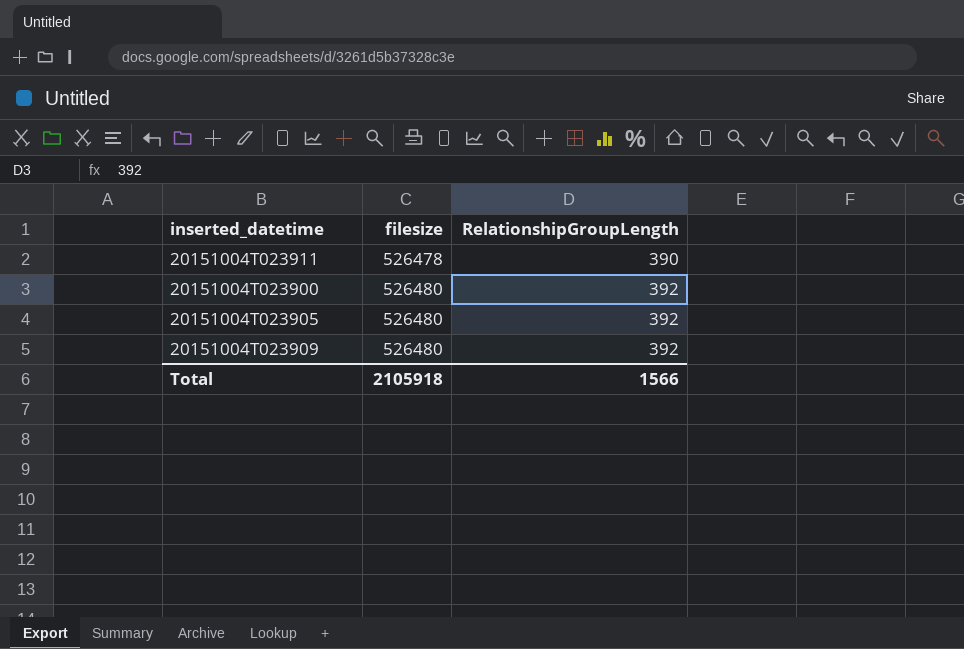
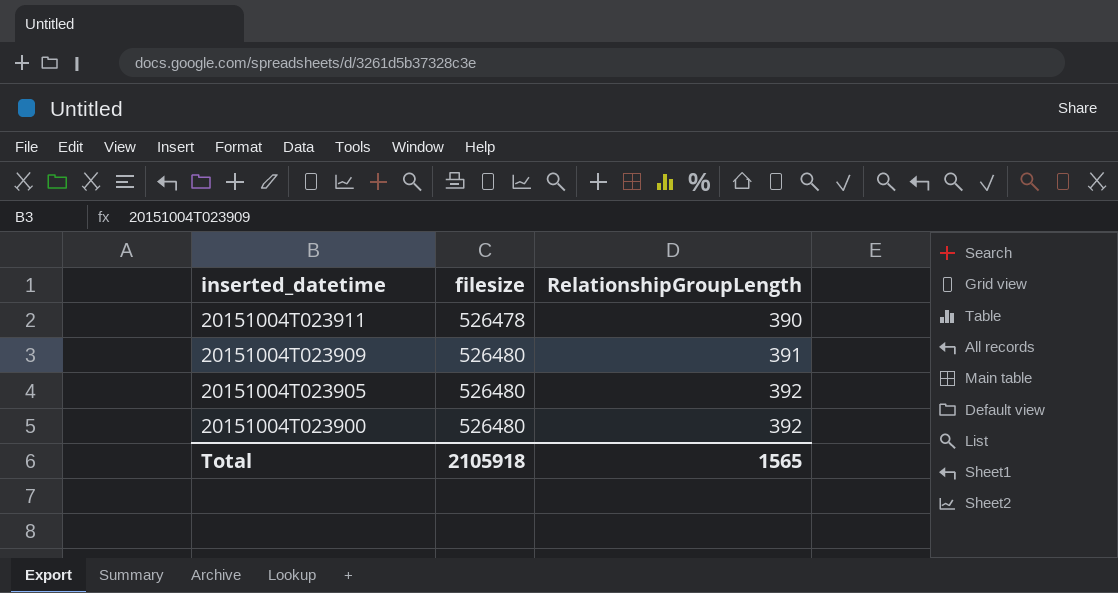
row order: filesize ascending -> inserted_datetime descending
20151004T023909 | RelationshipGroupLength: 392 -> 391
Total | RelationshipGroupLength: 1566 -> 1565

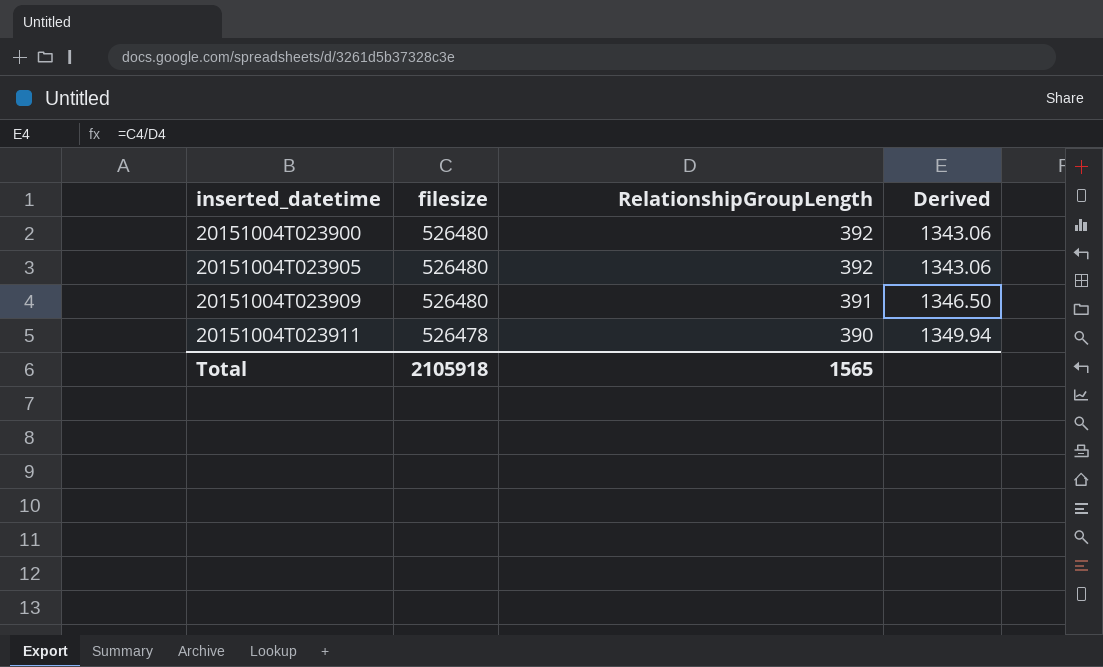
row order: inserted_datetime descending -> inserted_datetime ascending
column Derived | formula: none -> [filesize] / [RelationshipGroupLength]

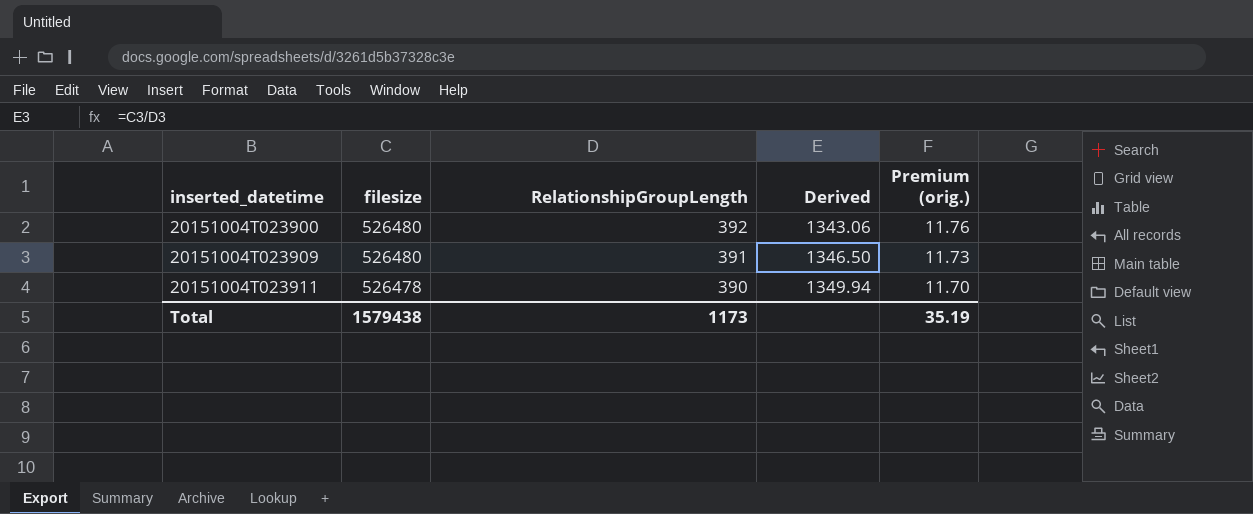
column Premium (orig.) | formula: none -> [RelationshipGroupLength] * 0.03
row 20151004T023905: 526480 | 392 | 1343.06 -> none
Total | filesize: 2105918 -> 1579438
Total | RelationshipGroupLength: 1565 -> 1173

